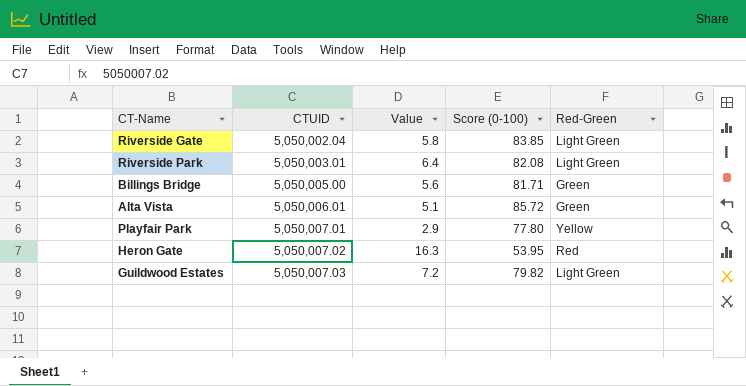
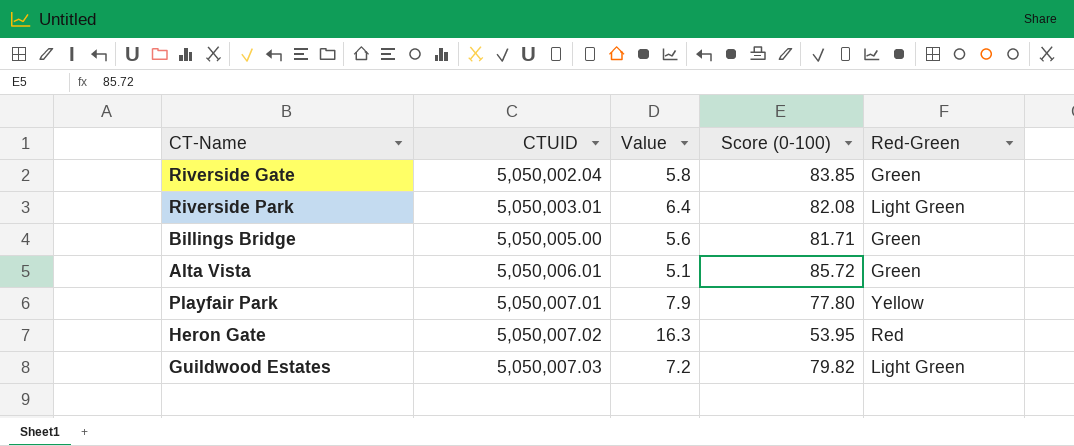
Riverside Gate | Red-Green: Light Green -> Green
Playfair Park | Value: 2.9 -> 7.9

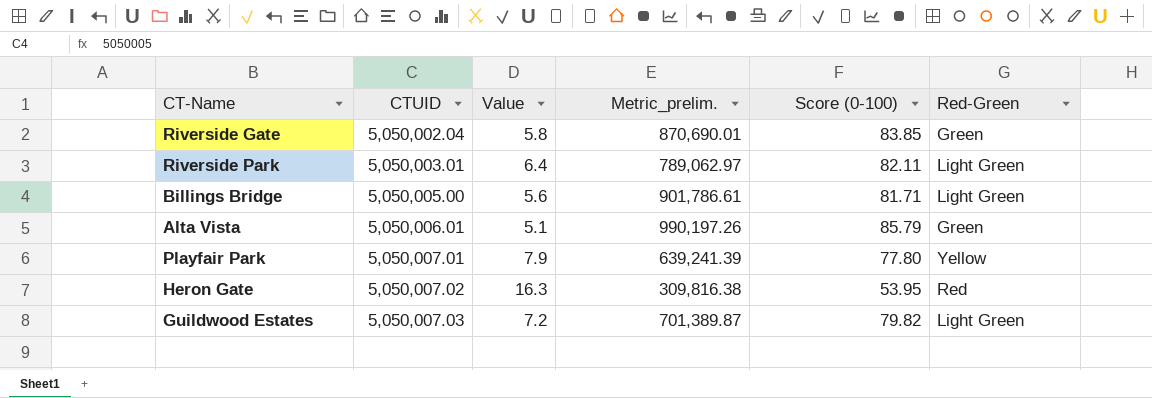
column Metric_prelim. | formula: none -> [CTUID] / [Value]
Riverside Park | Score (0-100): 82.08 -> 82.11
Billings Bridge | Red-Green: Green -> Light Green
Alta Vista | Score (0-100): 85.72 -> 85.79

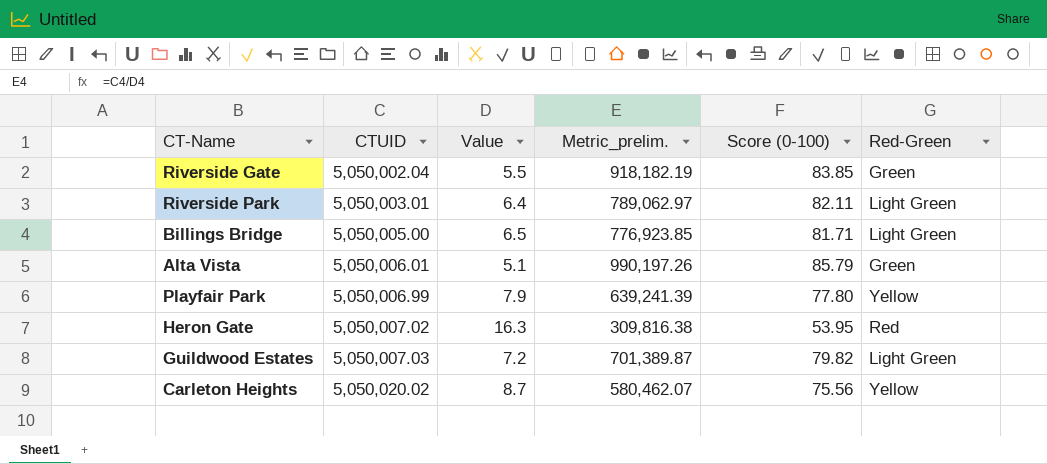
Riverside Gate | Value: 5.8 -> 5.5
Riverside Gate | Metric_prelim.: 870,690.01 -> 918,182.19
Billings Bridge | Value: 5.6 -> 6.5
Billings Bridge | Metric_prelim.: 901,786.61 -> 776,923.85
Playfair Park | CTUID: 5,050,007.01 -> 5,050,006.99
row Carleton Heights: none -> 5,050,020.02 | 8.7 | 580,462.07 | 75.56 | Yellow

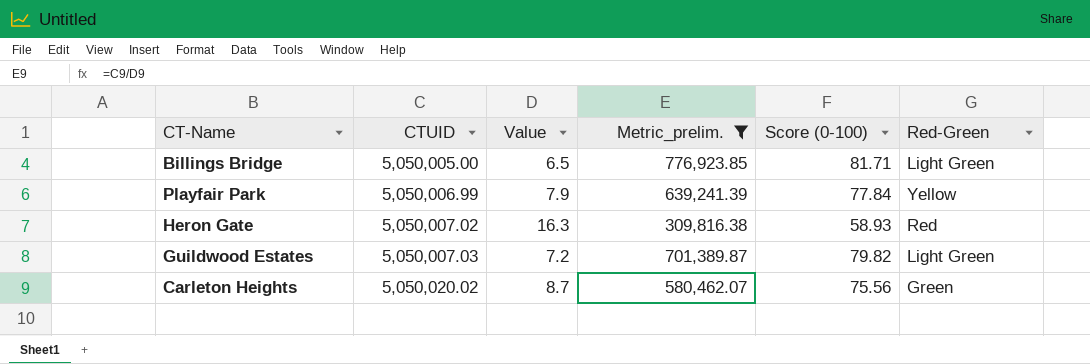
filter: none -> Metric_prelim. <= 776,923.85
Playfair Park | Score (0-100): 77.80 -> 77.84
Heron Gate | Score (0-100): 53.95 -> 58.93
Carleton Heights | Red-Green: Yellow -> Green

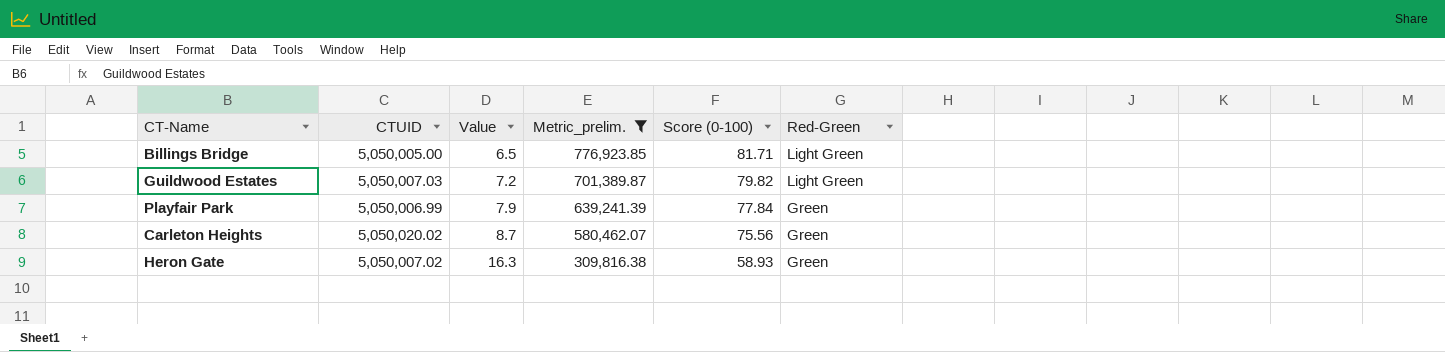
row order: CTUID ascending -> Value ascending
Playfair Park | Red-Green: Yellow -> Green
Heron Gate | Red-Green: Red -> Green

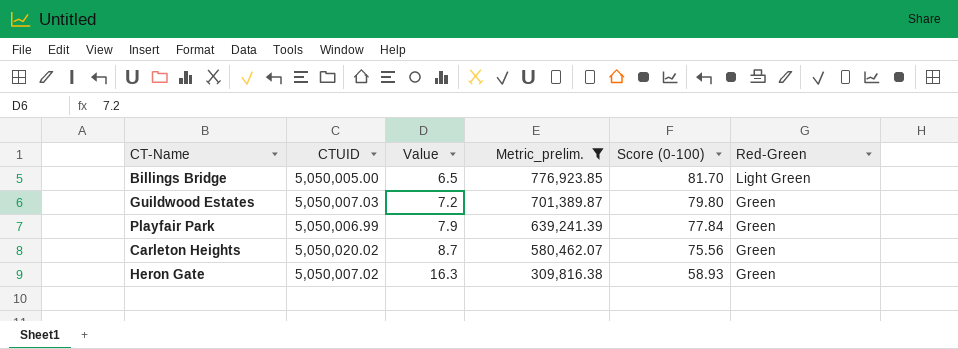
Billings Bridge | Score (0-100): 81.71 -> 81.70
Guildwood Estates | Score (0-100): 79.82 -> 79.80
Guildwood Estates | Red-Green: Light Green -> Green

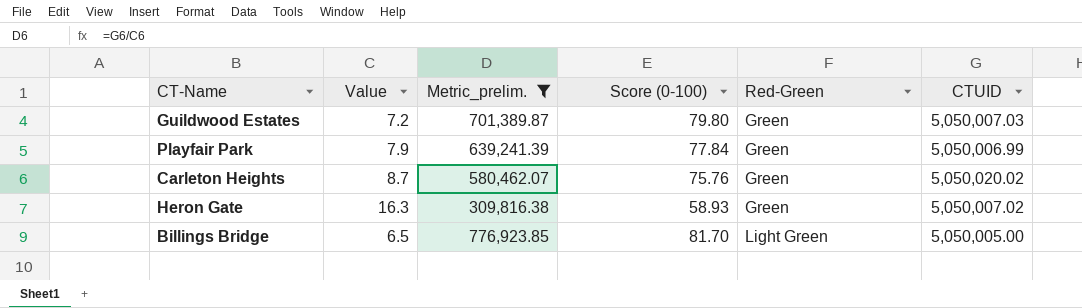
row order: Value ascending -> Red-Green ascending
column CTUID | position: 2 -> 6
Carleton Heights | Score (0-100): 75.56 -> 75.76

